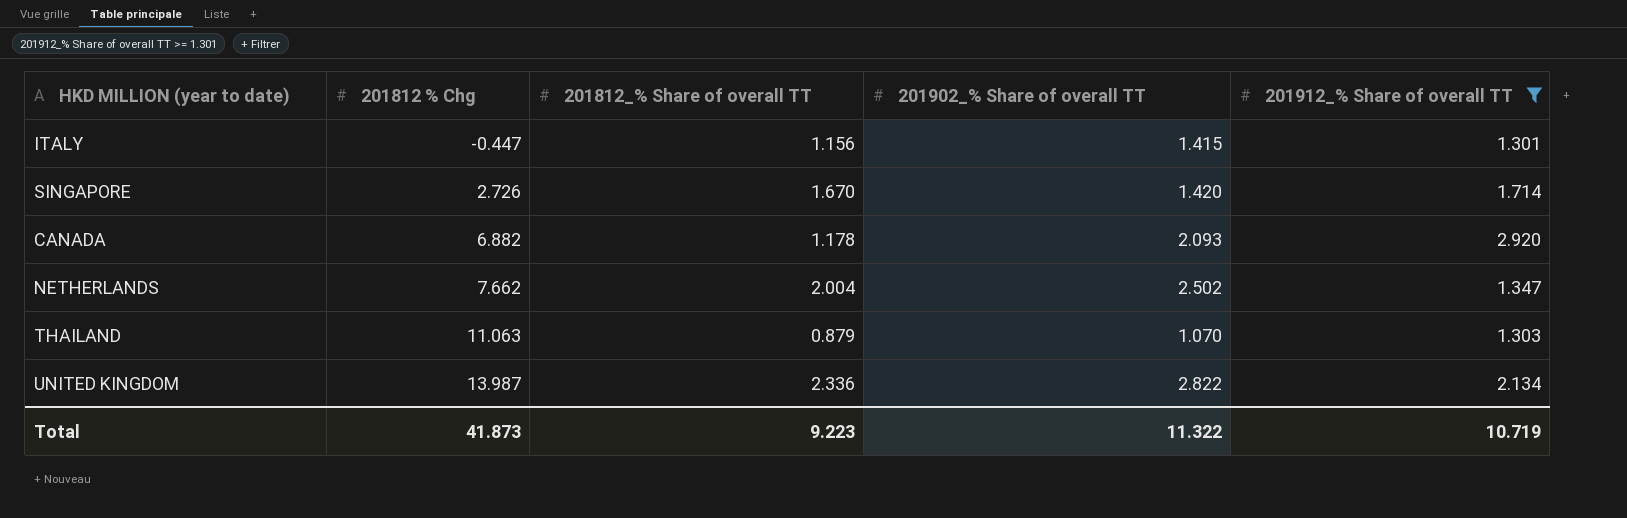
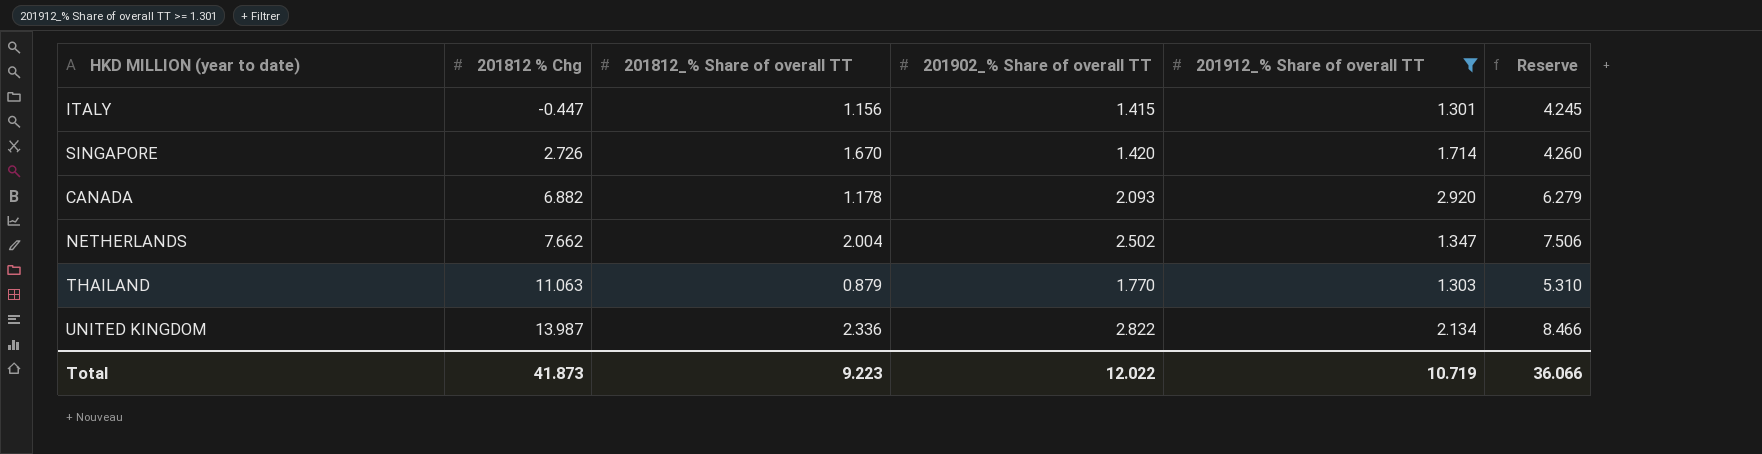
column Reserve | formula: none -> [201902_% Share of overall TT] * 3
THAILAND | 201902_% Share of overall TT: 1.070 -> 1.770
Total | 201902_% Share of overall TT: 11.322 -> 12.022

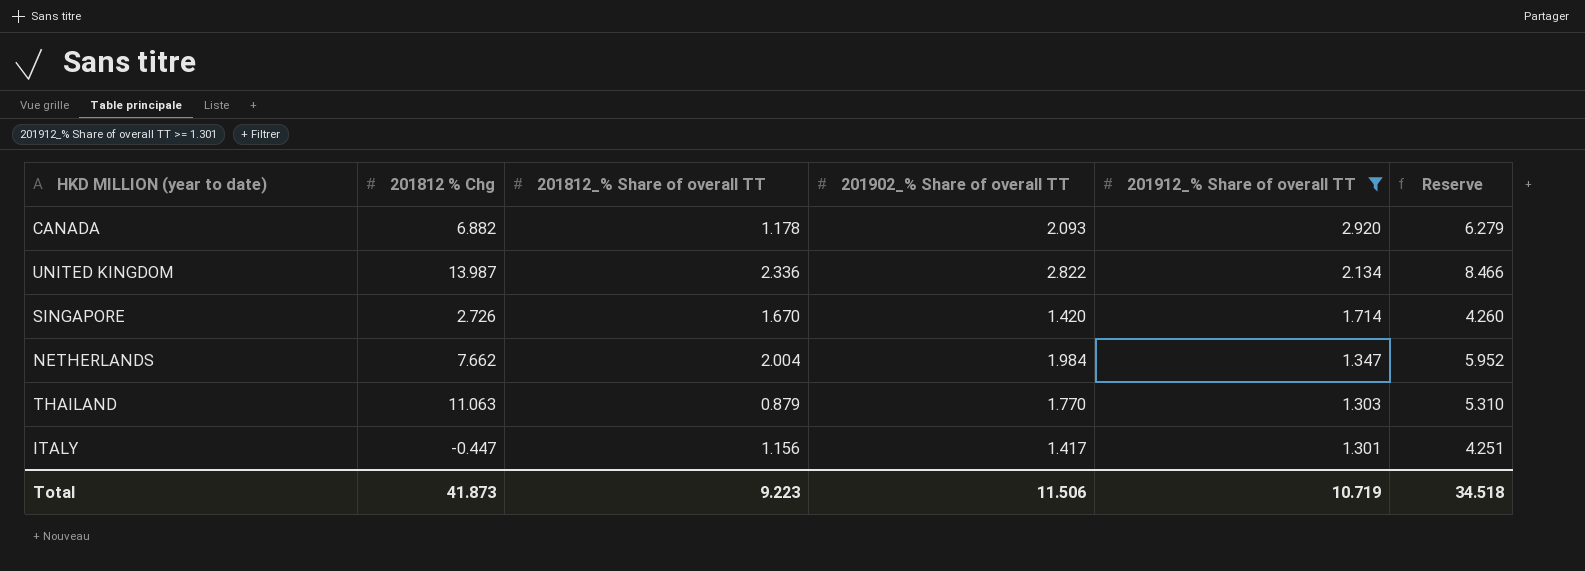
row order: 201812 % Chg ascending -> 201912_% Share of overall TT descending
NETHERLANDS | 201902_% Share of overall TT: 2.502 -> 1.984
NETHERLANDS | Reserve: 7.506 -> 5.952
ITALY | 201902_% Share of overall TT: 1.415 -> 1.417
ITALY | Reserve: 4.245 -> 4.251
Total | 201902_% Share of overall TT: 12.022 -> 11.506
Total | Reserve: 36.066 -> 34.518

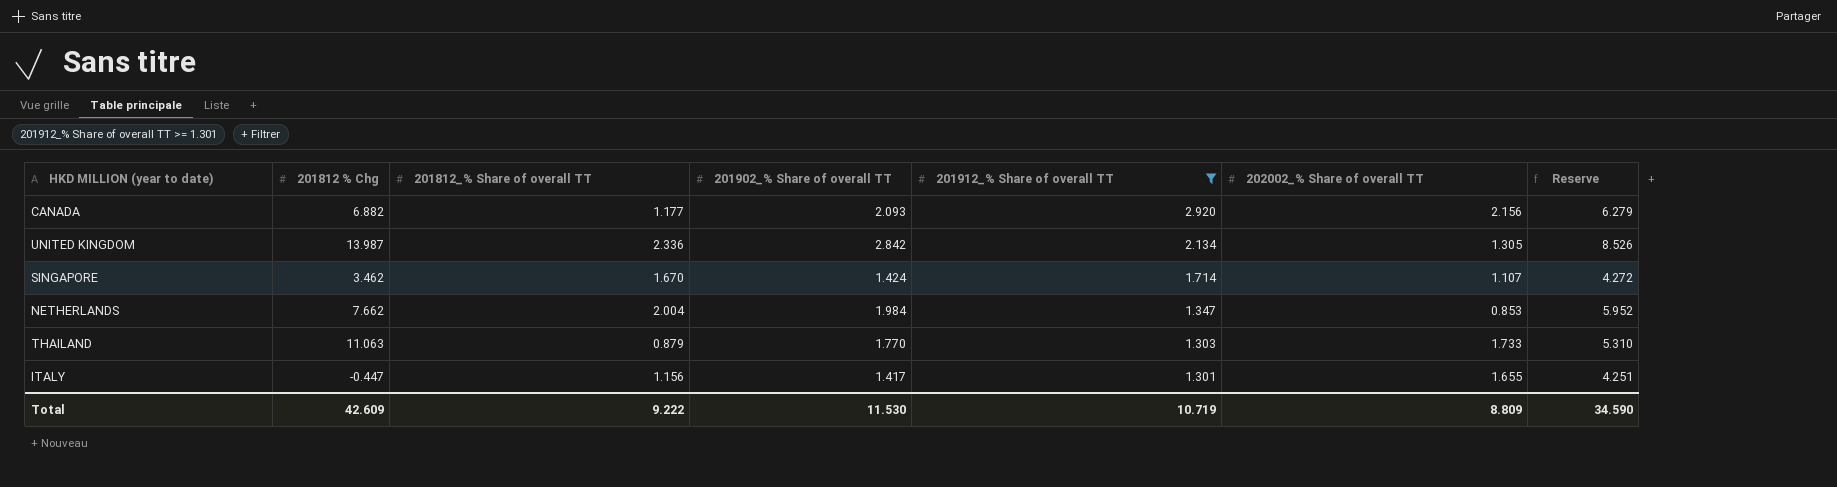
column 202002_% Share of overall TT | position: none -> 6
CANADA | 201812_% Share of overall TT: 1.178 -> 1.177
UNITED KINGDOM | 201902_% Share of overall TT: 2.822 -> 2.842
UNITED KINGDOM | Reserve: 8.466 -> 8.526
SINGAPORE | 201812 % Chg: 2.726 -> 3.462
SINGAPORE | 201902_% Share of overall TT: 1.420 -> 1.424
SINGAPORE | Reserve: 4.260 -> 4.272
Total | 201812 % Chg: 41.873 -> 42.609
Total | 201812_% Share of overall TT: 9.223 -> 9.222
Total | 201902_% Share of overall TT: 11.506 -> 11.530
Total | Reserve: 34.518 -> 34.590

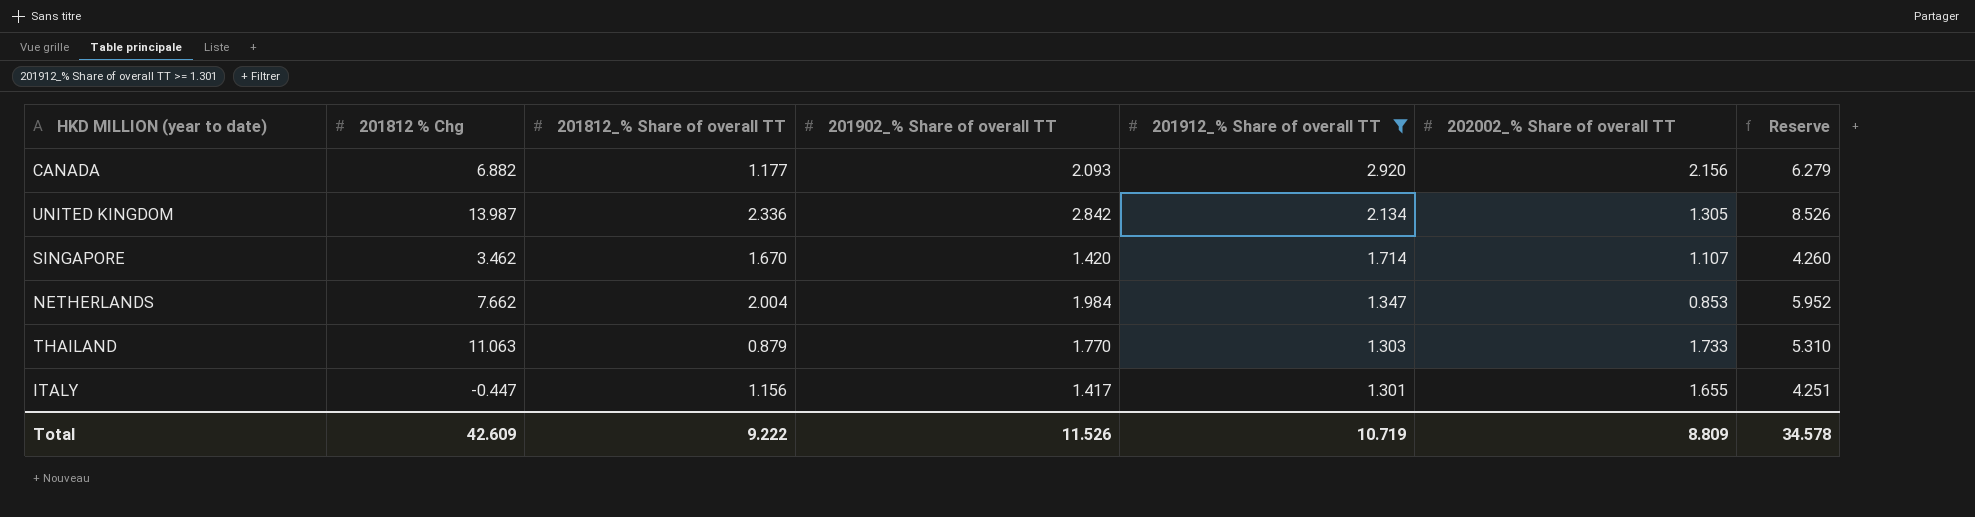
SINGAPORE | 201902_% Share of overall TT: 1.424 -> 1.420
SINGAPORE | Reserve: 4.272 -> 4.260
Total | 201902_% Share of overall TT: 11.530 -> 11.526
Total | Reserve: 34.590 -> 34.578

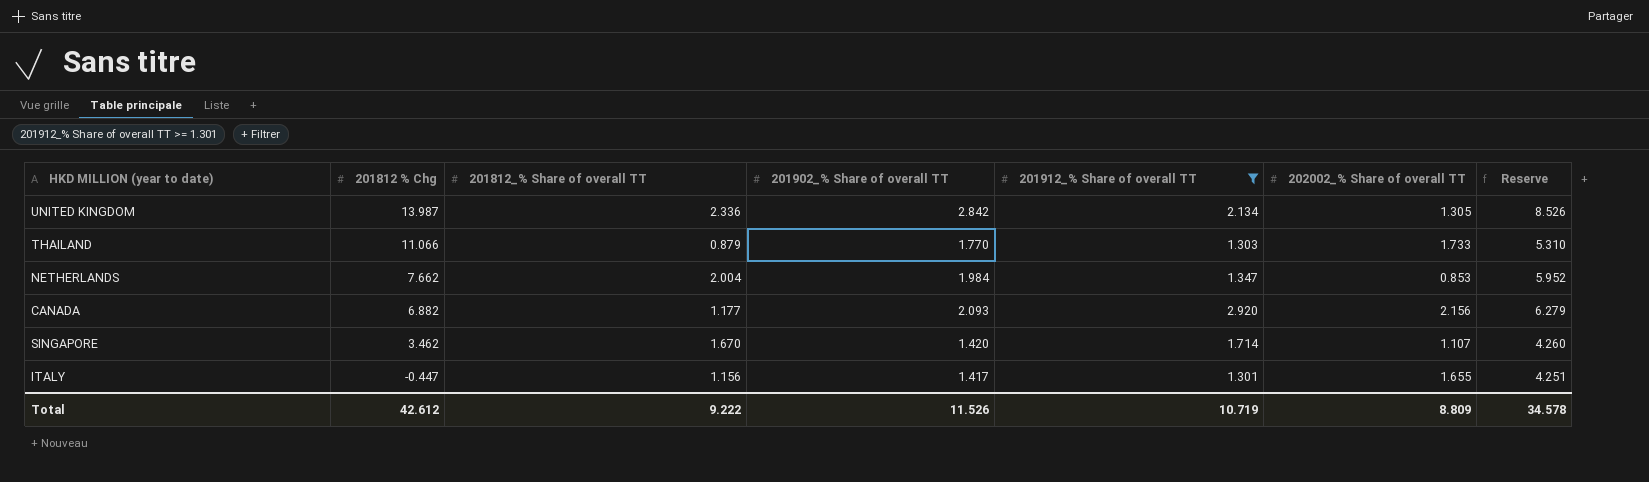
row order: 201912_% Share of overall TT descending -> 201812 % Chg descending
THAILAND | 201812 % Chg: 11.063 -> 11.066
Total | 201812 % Chg: 42.609 -> 42.612

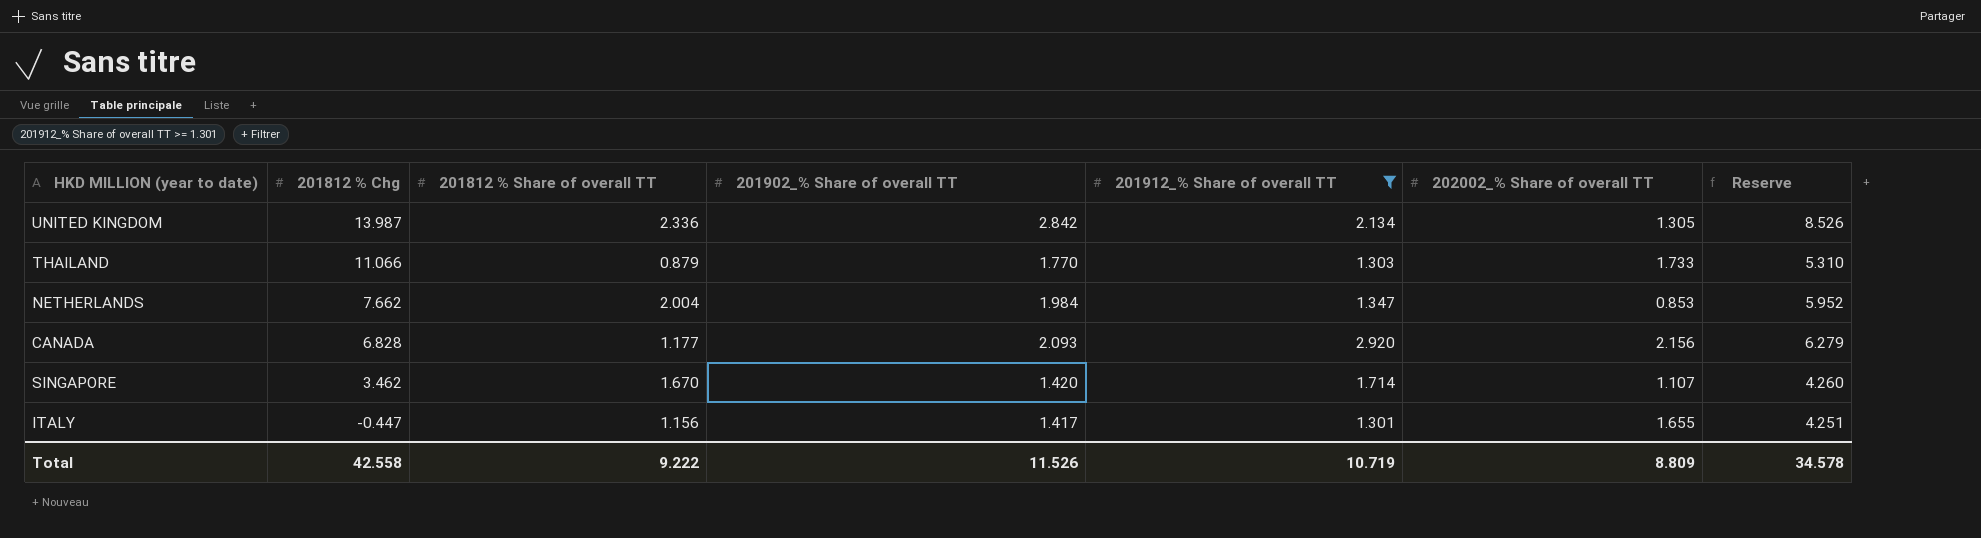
column name: 201812_% Share of overall TT -> 201812 % Share of overall TT
CANADA | 201812 % Chg: 6.882 -> 6.828
Total | 201812 % Chg: 42.612 -> 42.558

